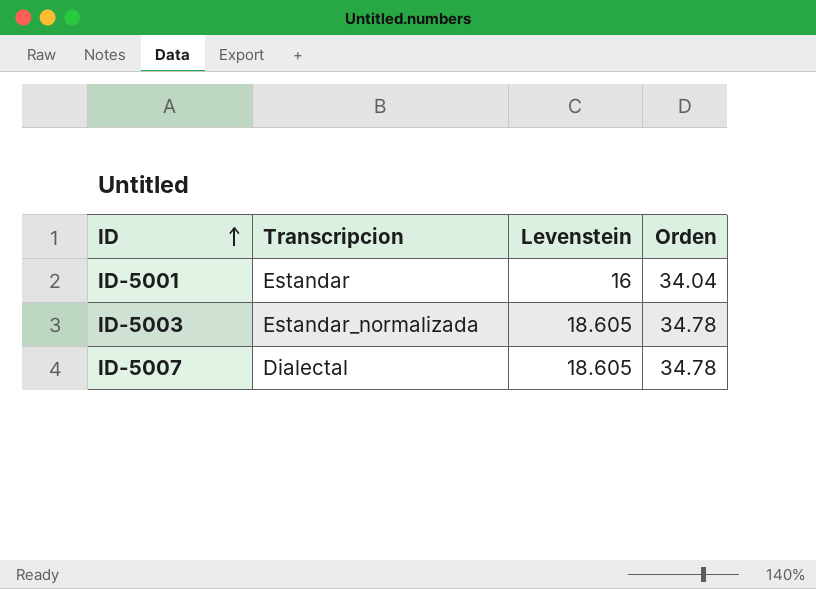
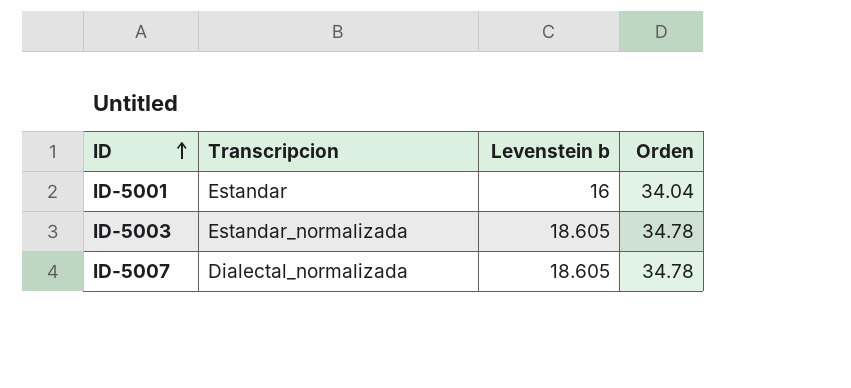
column name: Levenstein -> Levenstein b
ID-5007 | Transcripcion: Dialectal -> Dialectal_normalizada

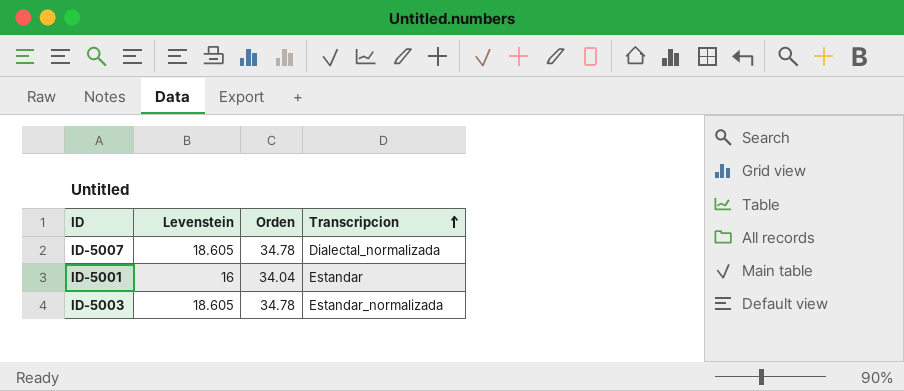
row order: ID ascending -> Transcripcion ascending
column name: Levenstein b -> Levenstein
column Transcripcion | position: 2 -> 4

